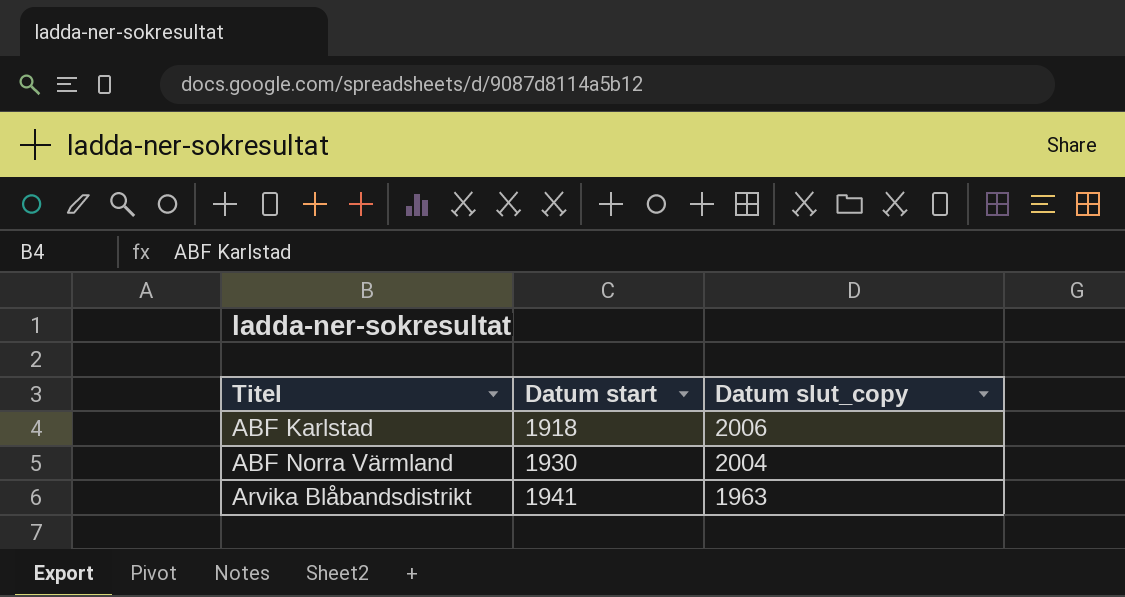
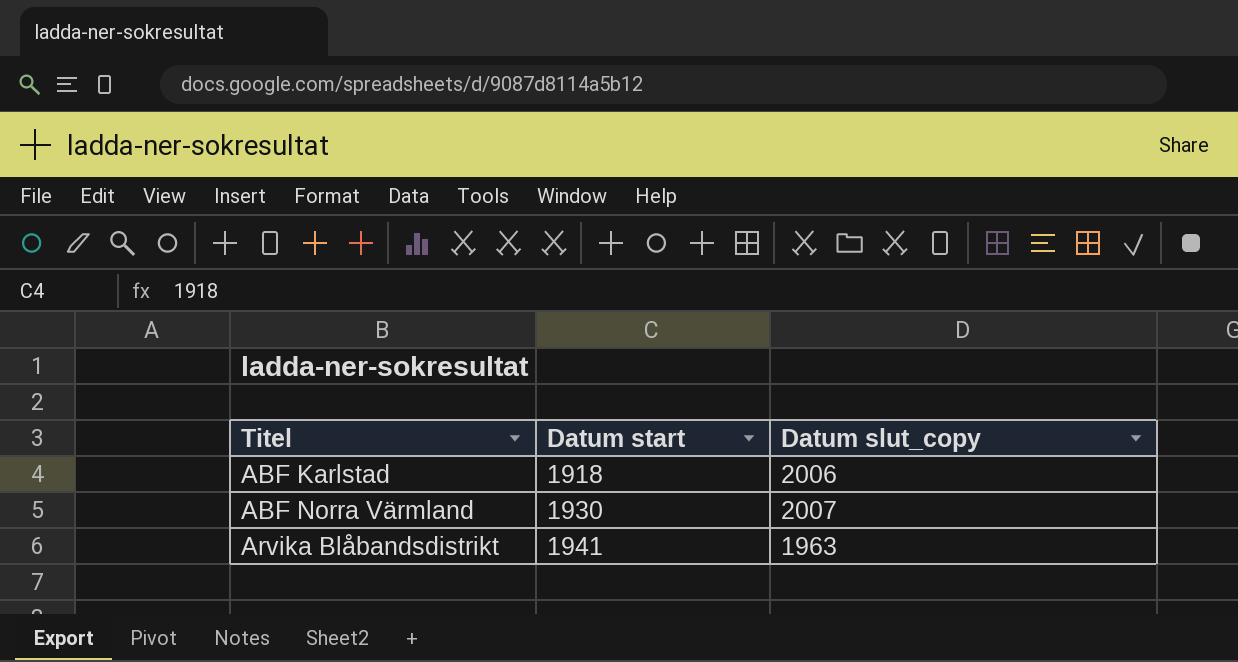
ABF Norra Värmland | Datum slut_copy: 2004 -> 2007

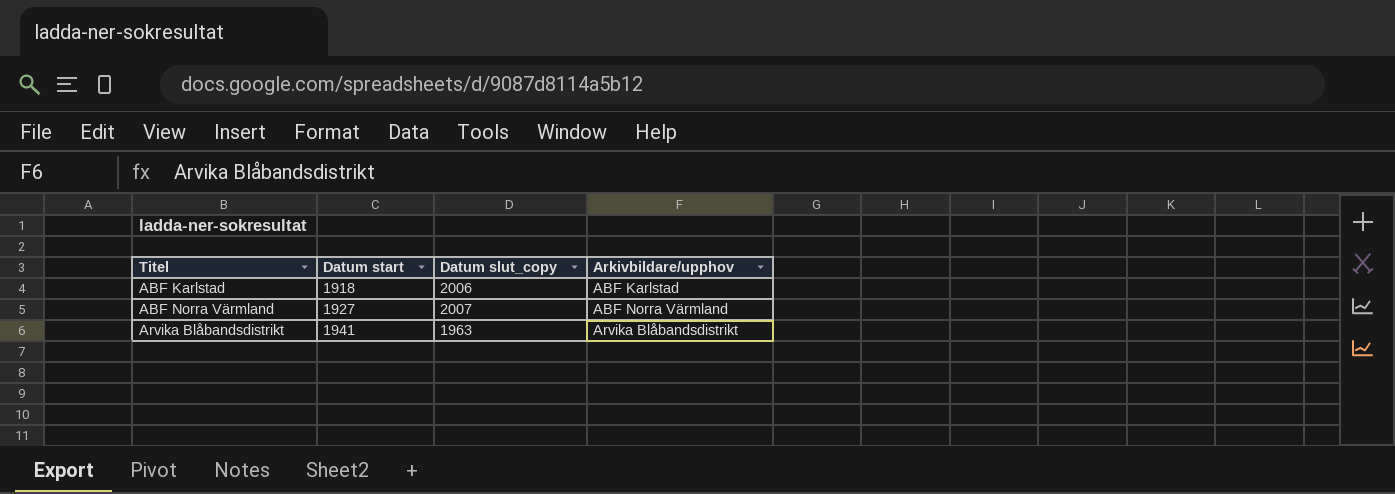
column Arkivbildare/upphov | position: none -> 4
ABF Norra Värmland | Datum start: 1930 -> 1927

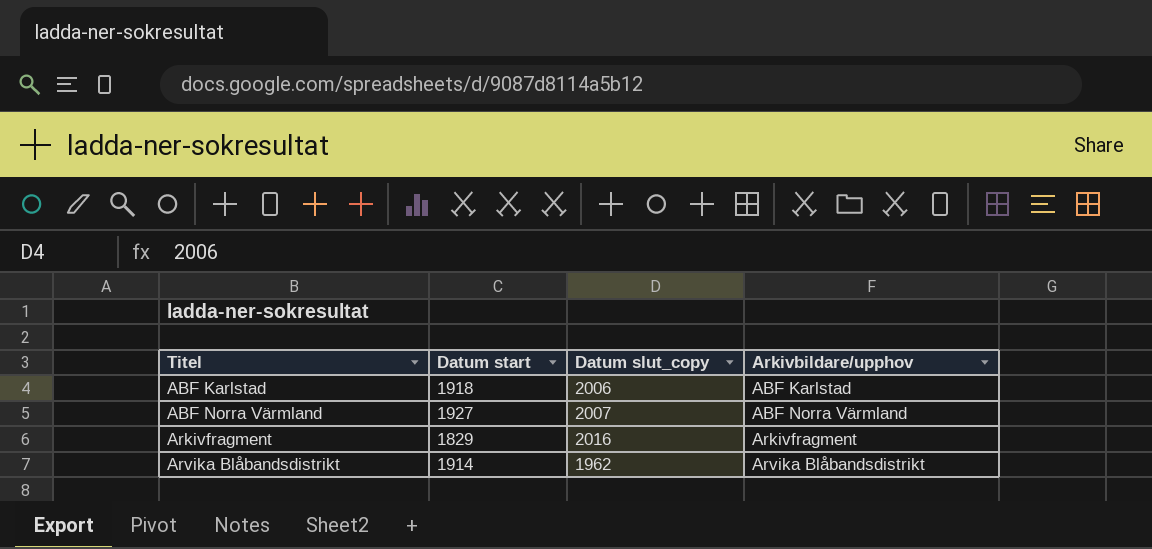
row Arkivfragment: none -> 1829 | 2016 | Arkivfragment
Arvika Blåbandsdistrikt | Datum start: 1941 -> 1914
Arvika Blåbandsdistrikt | Datum slut_copy: 1963 -> 1962

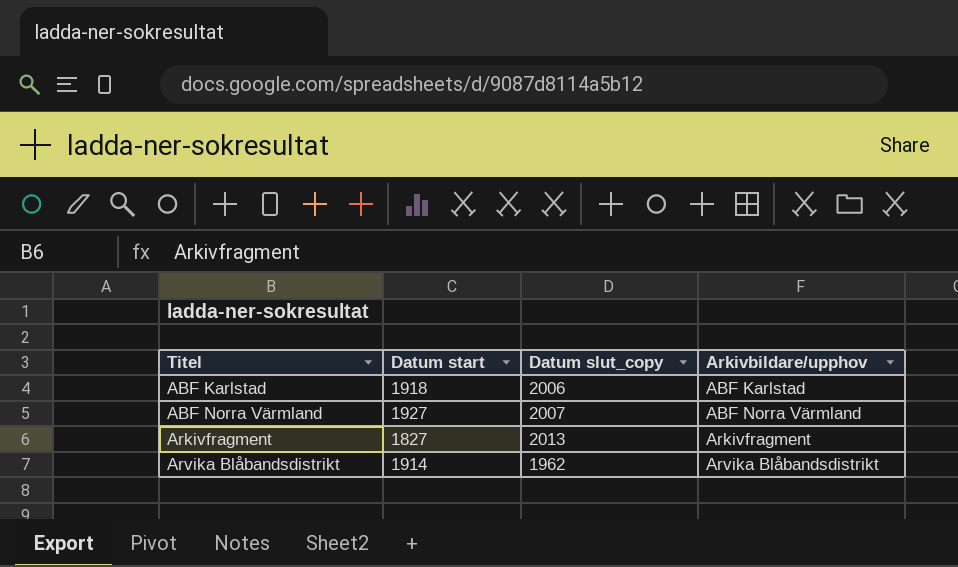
Arkivfragment | Datum start: 1829 -> 1827
Arkivfragment | Datum slut_copy: 2016 -> 2013

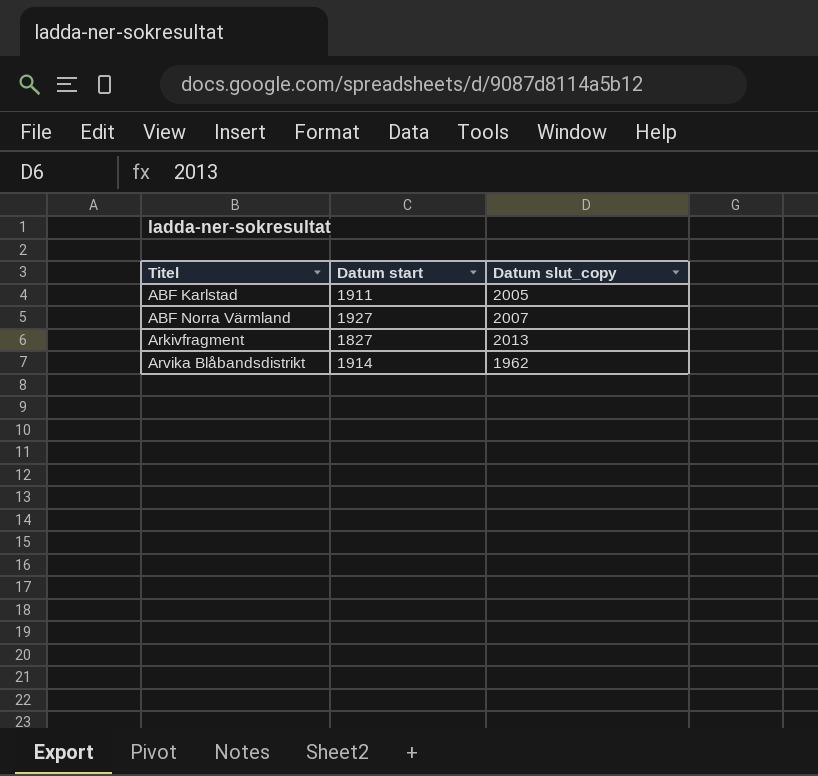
column Arkivbildare/upphov | position: 4 -> none
ABF Karlstad | Datum start: 1918 -> 1911
ABF Karlstad | Datum slut_copy: 2006 -> 2005

